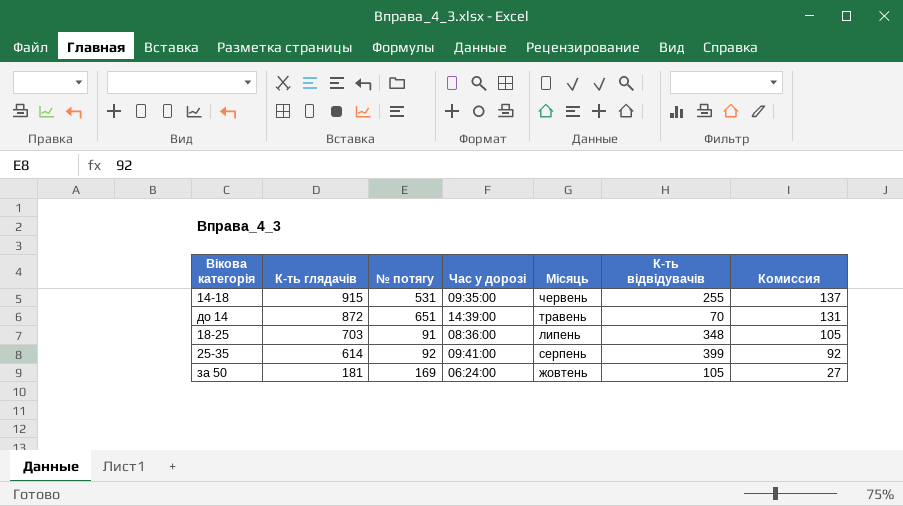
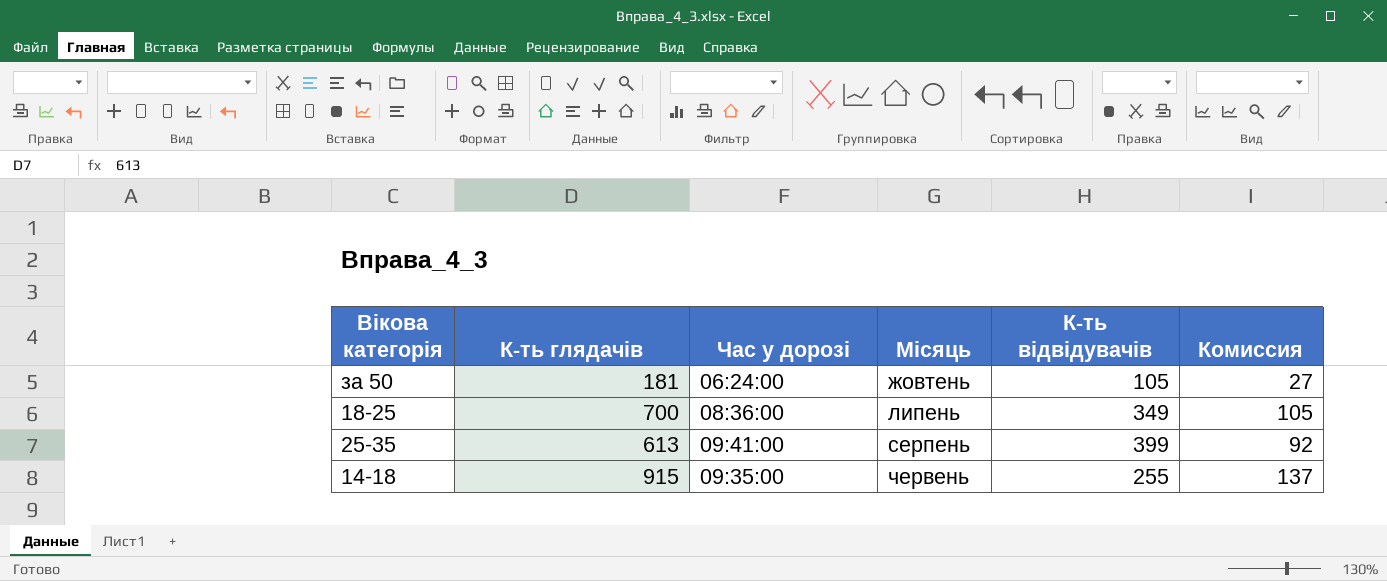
row order: К-ть глядачів descending -> Місяць ascending
column № потягу | position: 3 -> none
row до 14: 872 | 651 | 14:39:00 | травень | 70 | 131 -> none
18-25 | К-ть глядачів: 703 -> 700
18-25 | К-ть відвідувачів: 348 -> 349
25-35 | К-ть глядачів: 614 -> 613

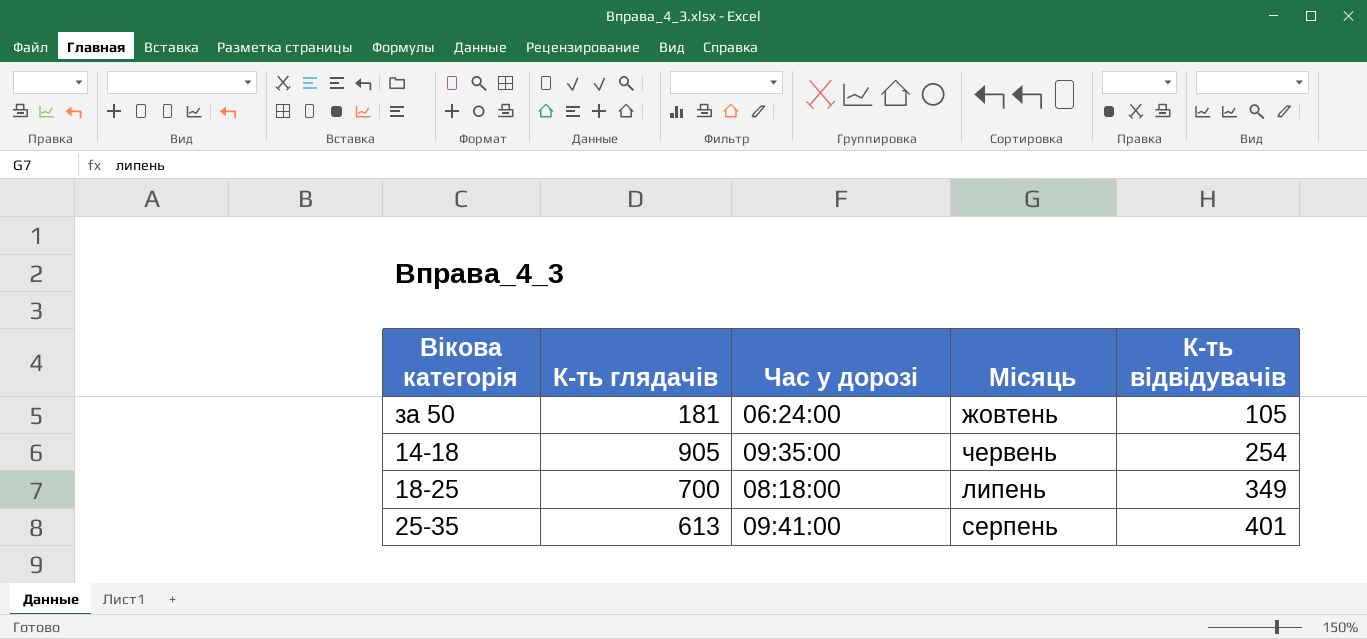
row order: Місяць ascending -> К-ть відвідувачів ascending
column Комиссия | formula: [К-ть глядачів] * 0,15 -> none
14-18 | К-ть глядачів: 915 -> 905
14-18 | К-ть відвідувачів: 255 -> 254
18-25 | Час у дорозі: 08:36:00 -> 08:18:00
25-35 | К-ть відвідувачів: 399 -> 401

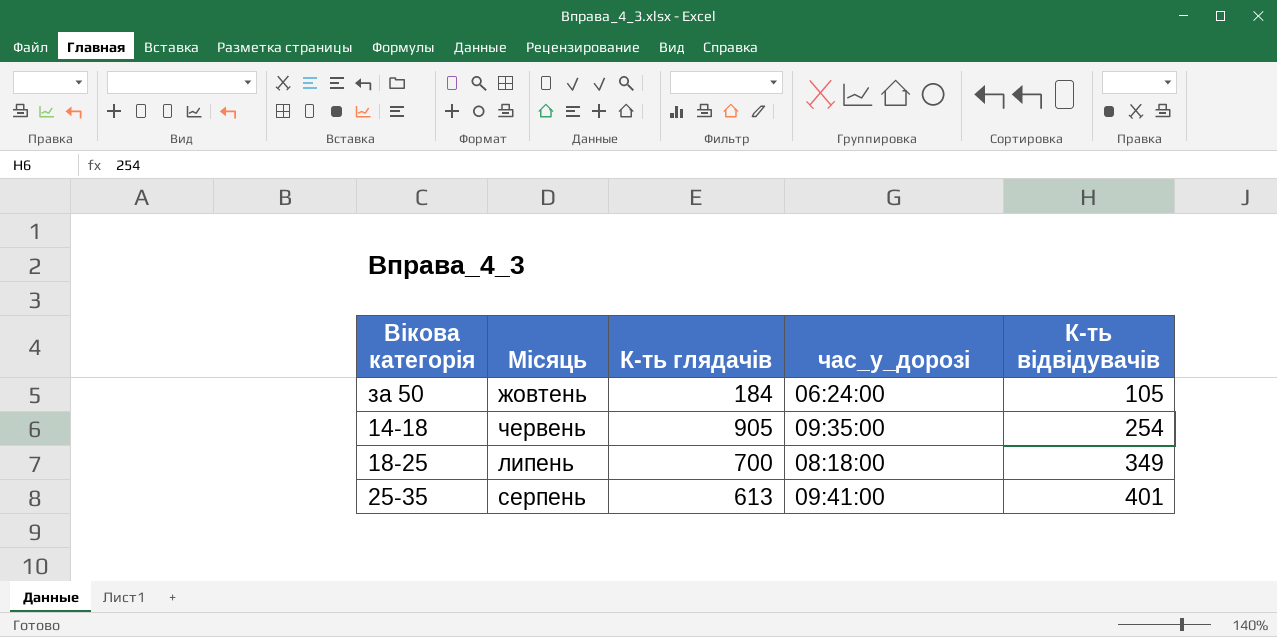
column Місяць | position: 4 -> 2
column name: Час у дорозі -> час_у_дорозі
за 50 | К-ть глядачів: 181 -> 184

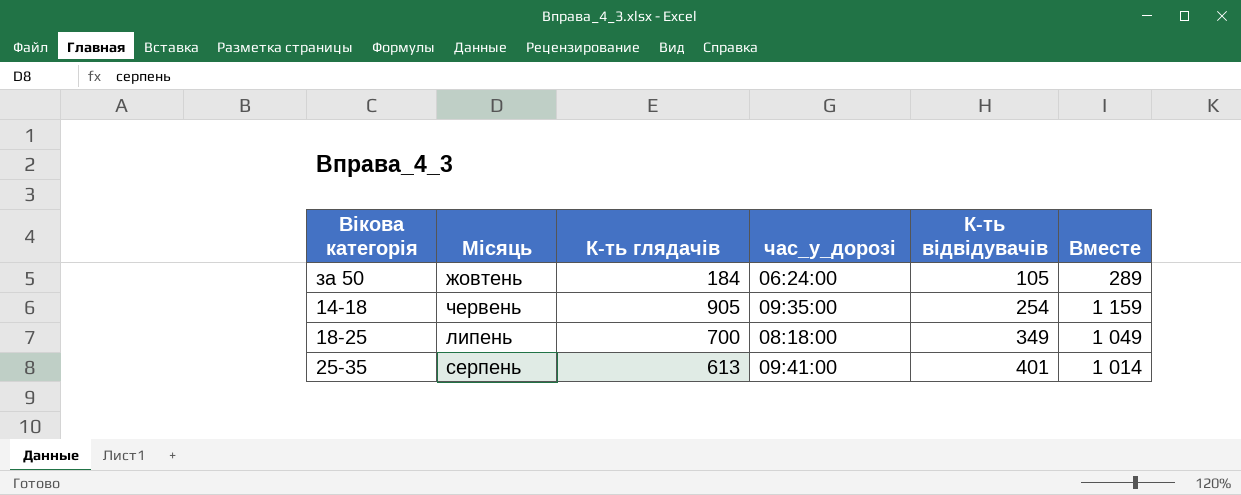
column Вместе | formula: none -> [К-ть глядачів] + [К-ть відвідувачів]

